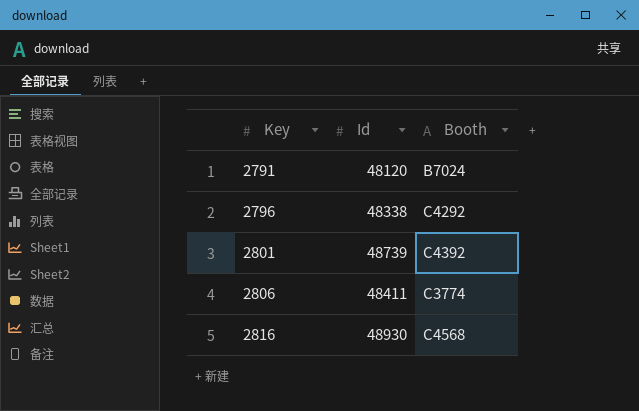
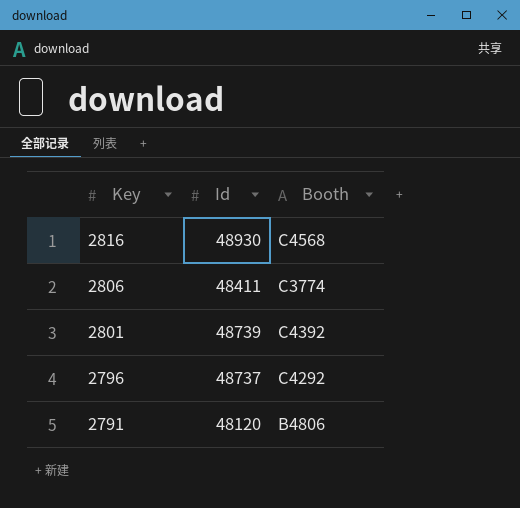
row order: Key ascending -> Key descending
2796 | Id: 48338 -> 48737
2791 | Booth: B7024 -> B4806

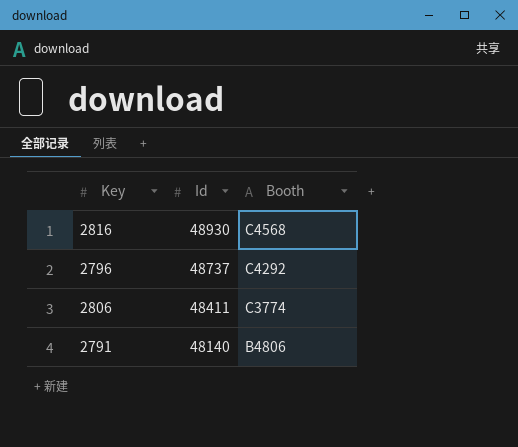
row order: Key descending -> Id descending
row 2801: 48739 | C4392 -> none
2791 | Id: 48120 -> 48140

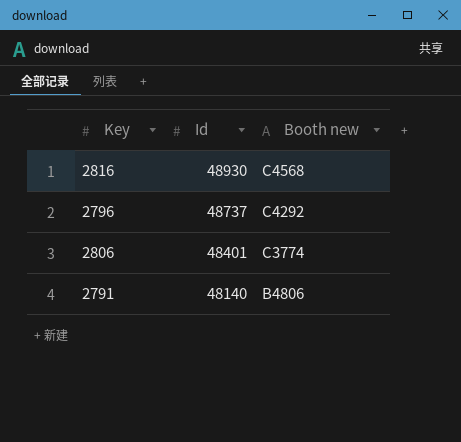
column name: Booth -> Booth new
2806 | Id: 48411 -> 48401

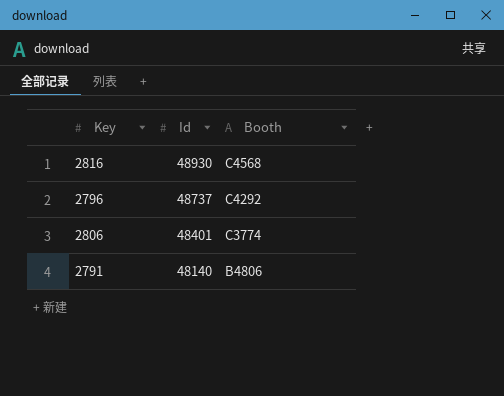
column name: Booth new -> Booth

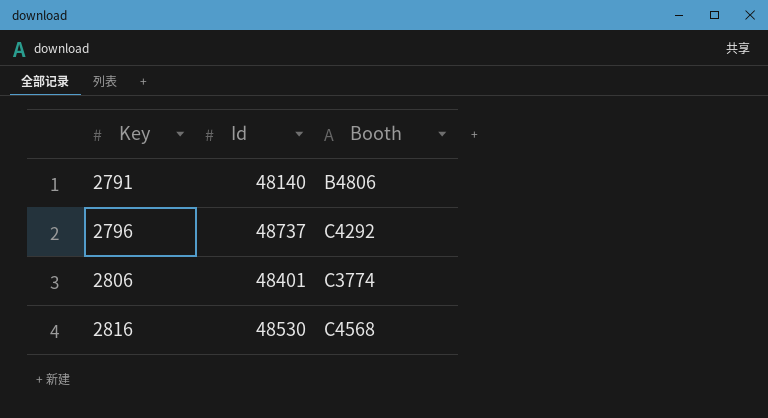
row order: Id descending -> Key ascending
2816 | Id: 48930 -> 48530

